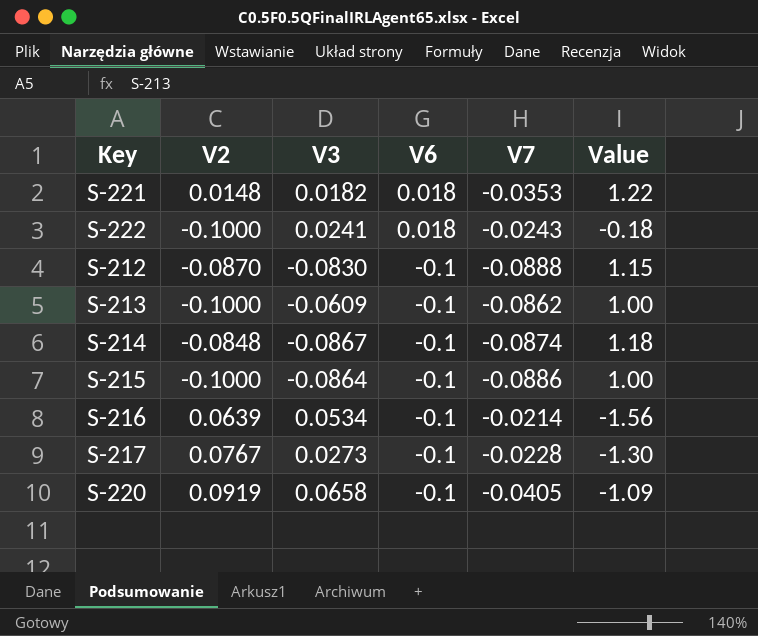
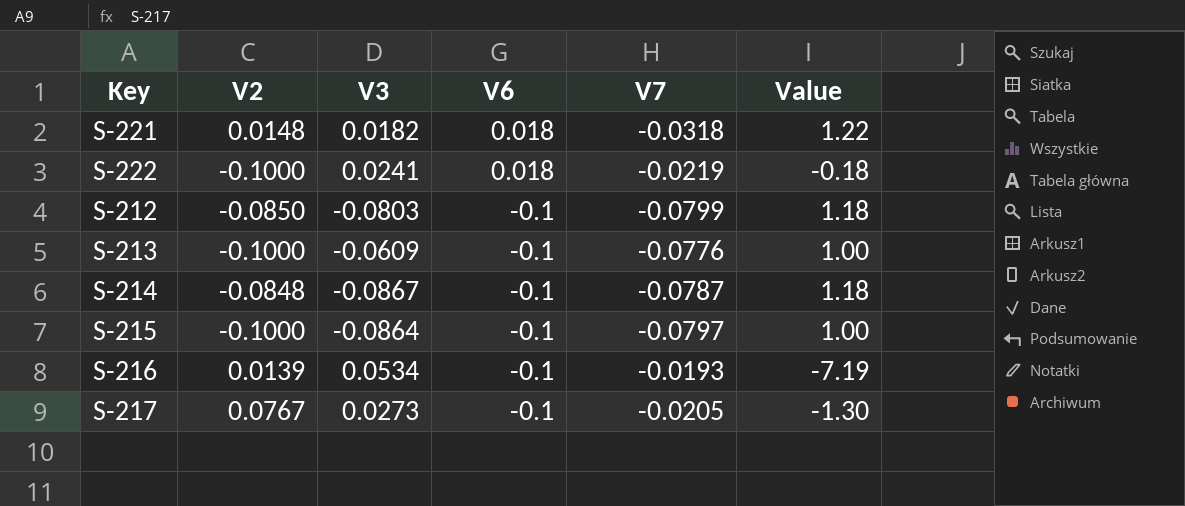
row S-220: 0.0919 | 0.0658 | -0.1 | -0.0405 | -1.09 -> none
S-221 | V7: -0.0353 -> -0.0318
S-222 | V7: -0.0243 -> -0.0219
S-212 | V2: -0.0870 -> -0.0850
S-212 | V3: -0.0830 -> -0.0803
S-212 | V7: -0.0888 -> -0.0799
S-212 | Value: 1.15 -> 1.18
S-213 | V7: -0.0862 -> -0.0776
S-214 | V7: -0.0874 -> -0.0787
S-215 | V7: -0.0886 -> -0.0797
S-216 | V2: 0.0639 -> 0.0139
S-216 | V7: -0.0214 -> -0.0193
S-216 | Value: -1.56 -> -7.19
S-217 | V7: -0.0228 -> -0.0205

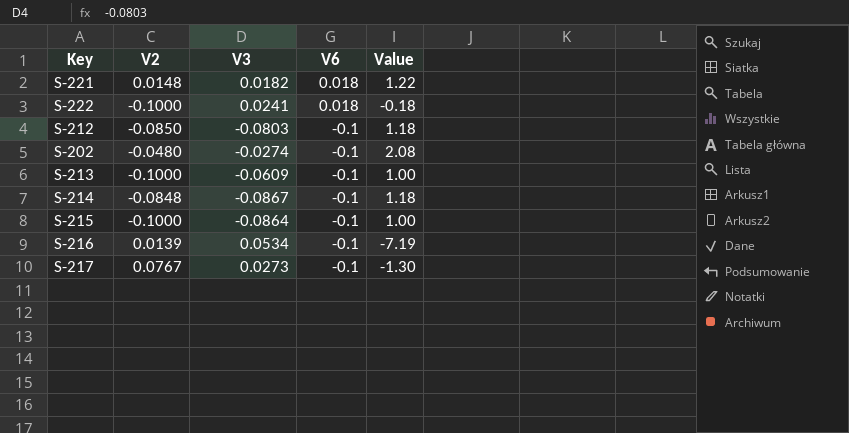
column V7 | position: 5 -> none
row S-202: none -> -0.0480 | -0.0274 | -0.1 | 2.08

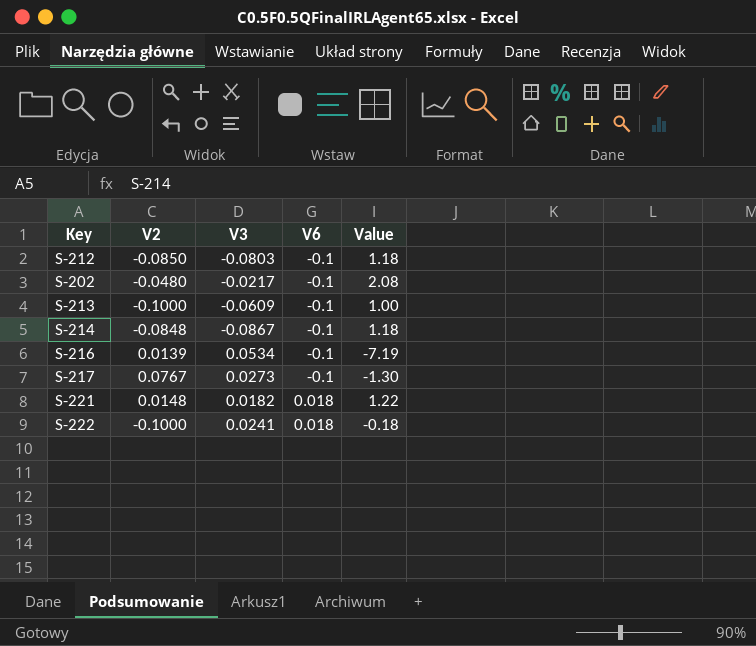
row order: V6 descending -> V6 ascending
row S-215: -0.1000 | -0.0864 | -0.1 | 1.00 -> none
S-202 | V3: -0.0274 -> -0.0217

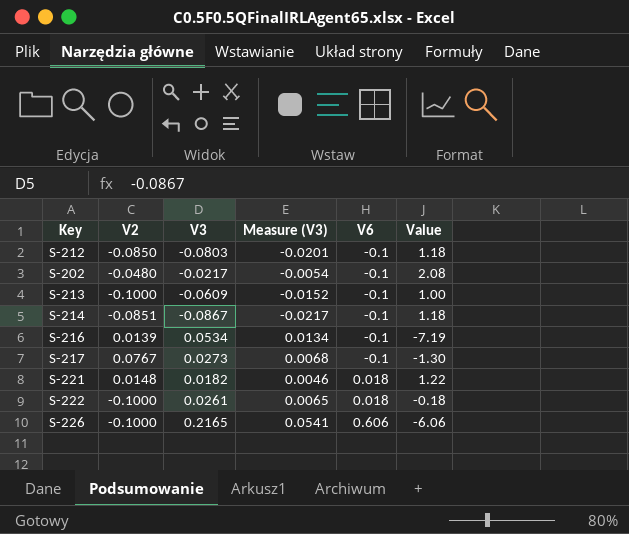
column Measure (V3) | formula: none -> [V3] * 0.25
S-214 | V2: -0.0848 -> -0.0851
S-222 | V3: 0.0241 -> 0.0261
row S-226: none -> -0.1000 | 0.2165 | 0.0541 | 0.606 | -6.06

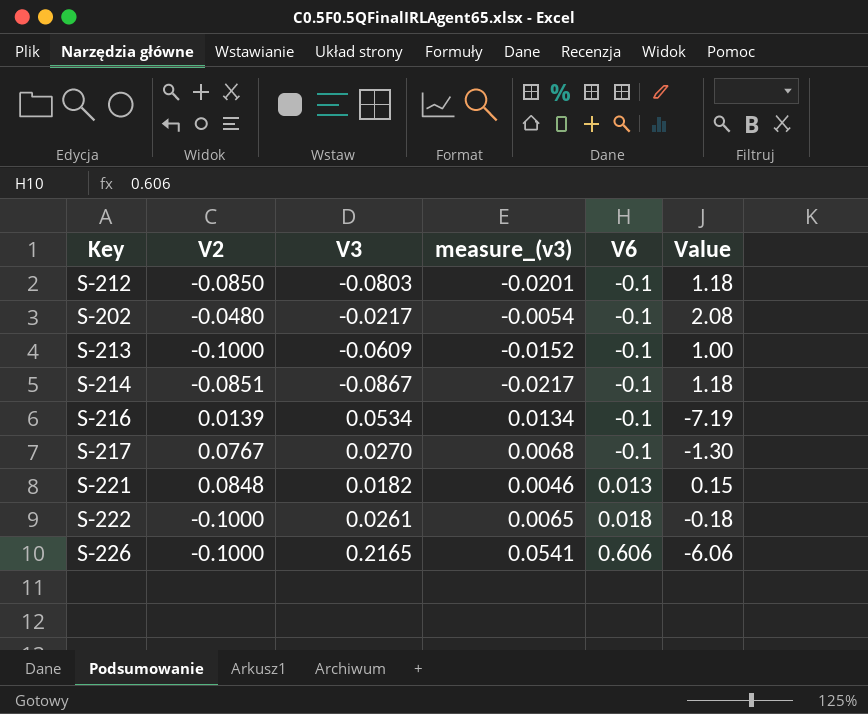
column name: Measure (V3) -> measure_(v3)
S-217 | V3: 0.0273 -> 0.0270
S-221 | V2: 0.0148 -> 0.0848
S-221 | V6: 0.018 -> 0.013
S-221 | Value: 1.22 -> 0.15

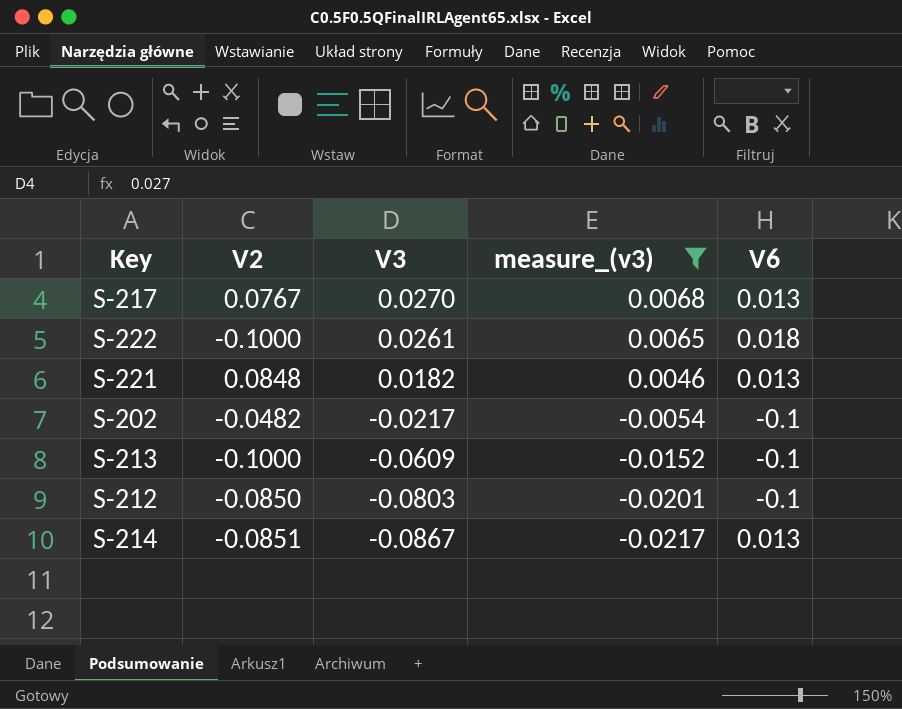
filter: none -> measure_(v3) <= 0.0068
row order: V6 ascending -> V3 descending
column Value | formula: [V6] / [V2] -> none
S-217 | V6: -0.1 -> 0.013
S-202 | V2: -0.0480 -> -0.0482
S-214 | V6: -0.1 -> 0.013

